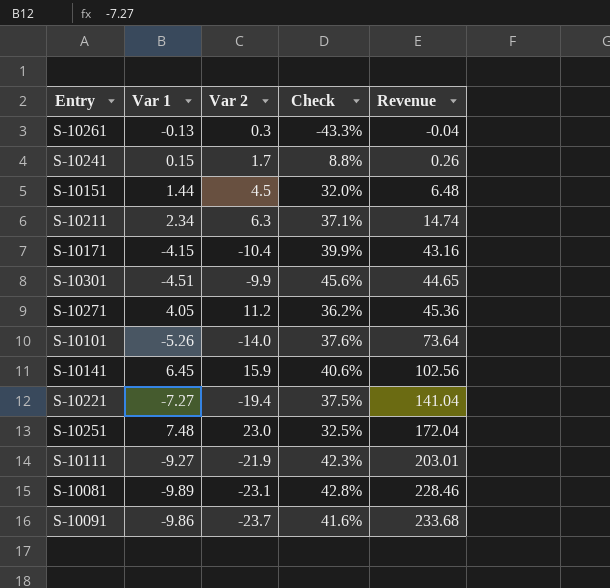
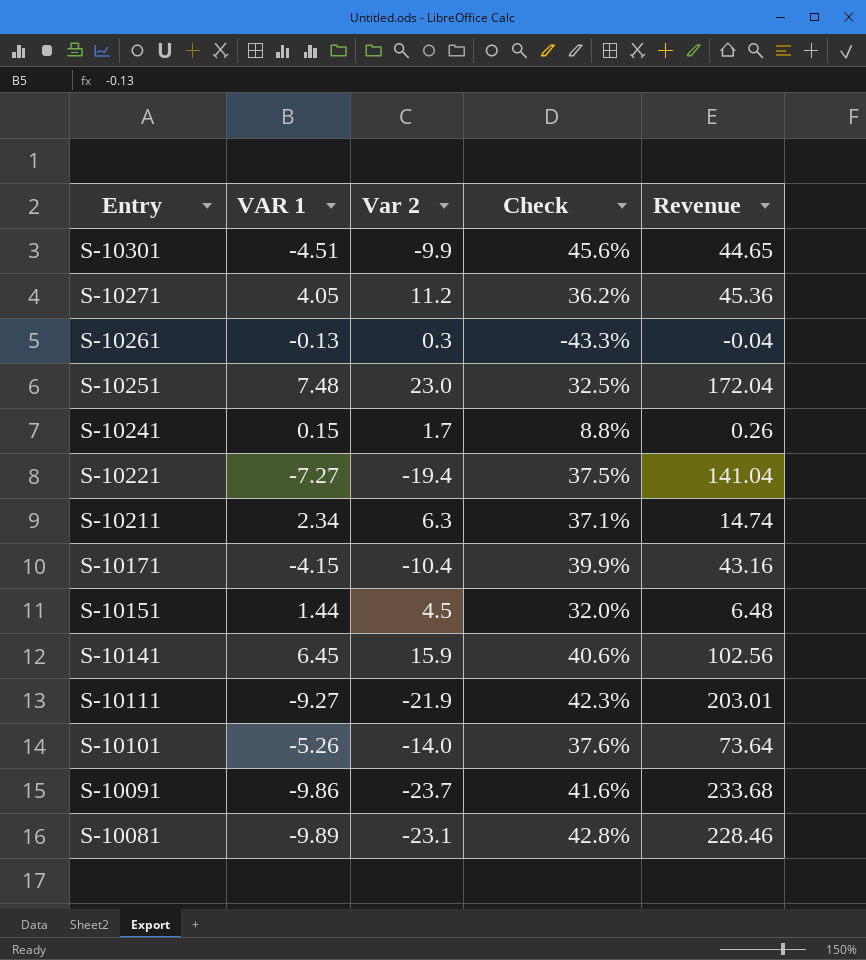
row order: Revenue ascending -> Entry descending
column name: Var 1 -> VAR 1

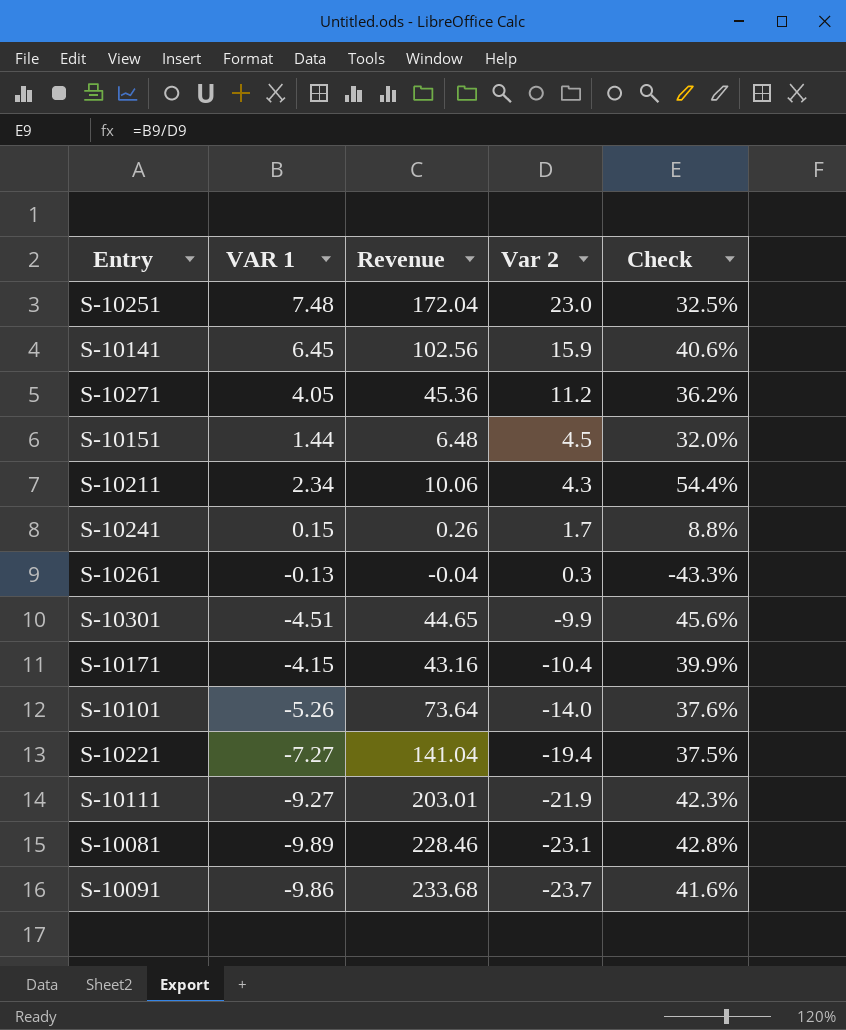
row order: Entry descending -> Var 2 descending
column Revenue | position: 5 -> 3
S-10211 | Revenue: 14.74 -> 10.06
S-10211 | Var 2: 6.3 -> 4.3
S-10211 | Check: 37.1% -> 54.4%

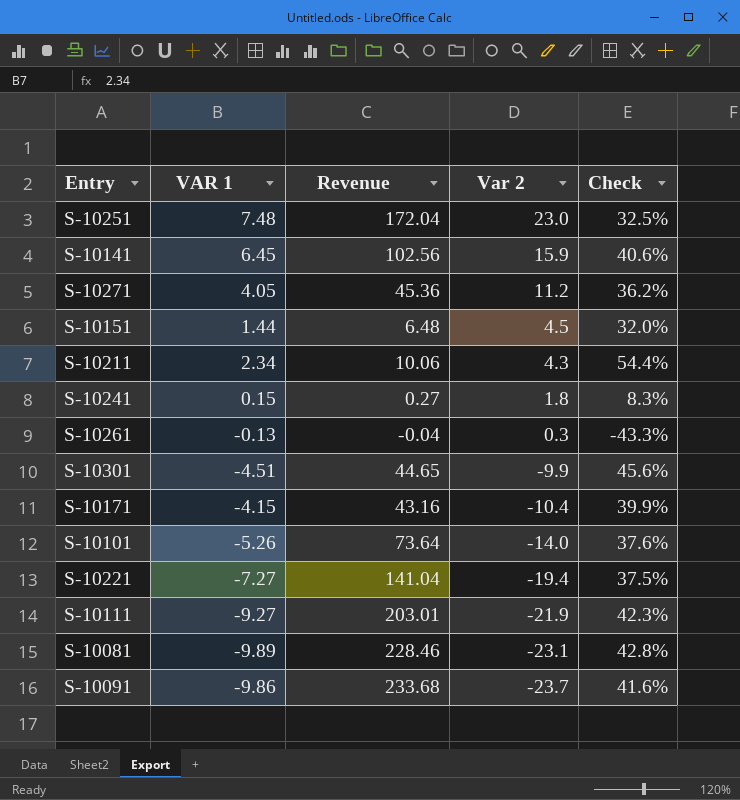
S-10241 | Revenue: 0.26 -> 0.27
S-10241 | Var 2: 1.7 -> 1.8
S-10241 | Check: 8.8% -> 8.3%

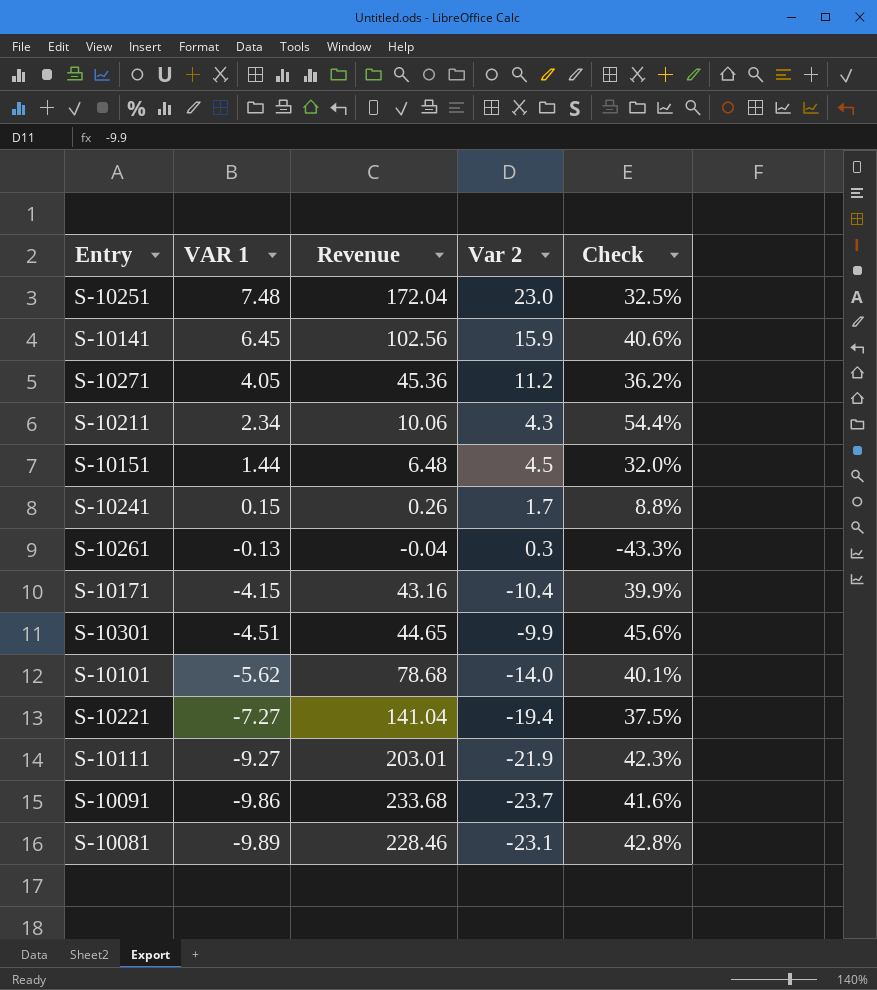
row order: Var 2 descending -> VAR 1 descending
S-10241 | Revenue: 0.27 -> 0.26
S-10241 | Var 2: 1.8 -> 1.7
S-10241 | Check: 8.3% -> 8.8%
S-10101 | VAR 1: -5.26 -> -5.62
S-10101 | Revenue: 73.64 -> 78.68
S-10101 | Check: 37.6% -> 40.1%

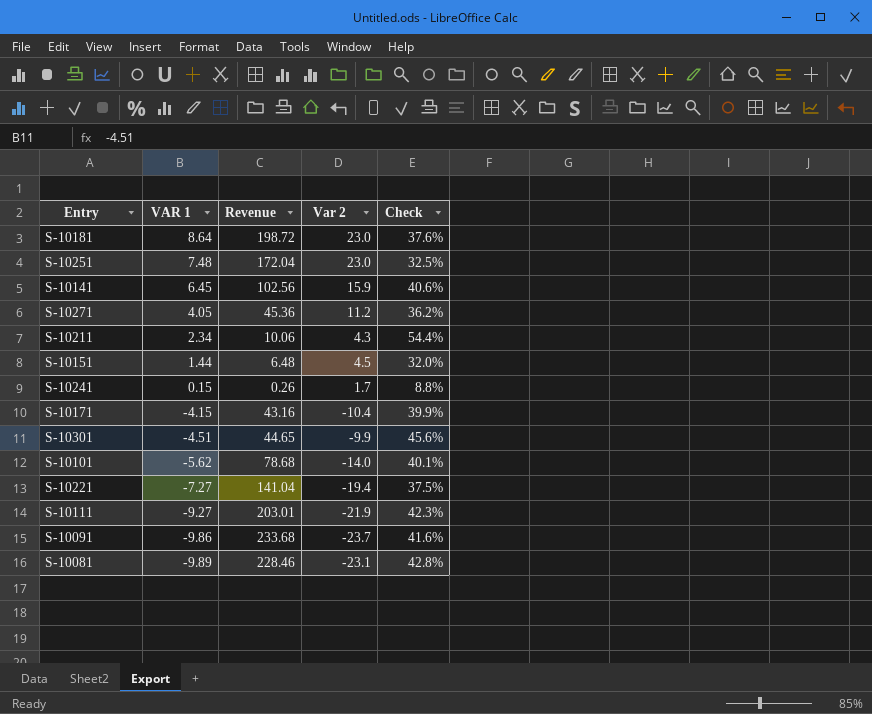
row S-10261: -0.13 | -0.04 | 0.3 | -43.3% -> none
row S-10181: none -> 8.64 | 198.72 | 23.0 | 37.6%

